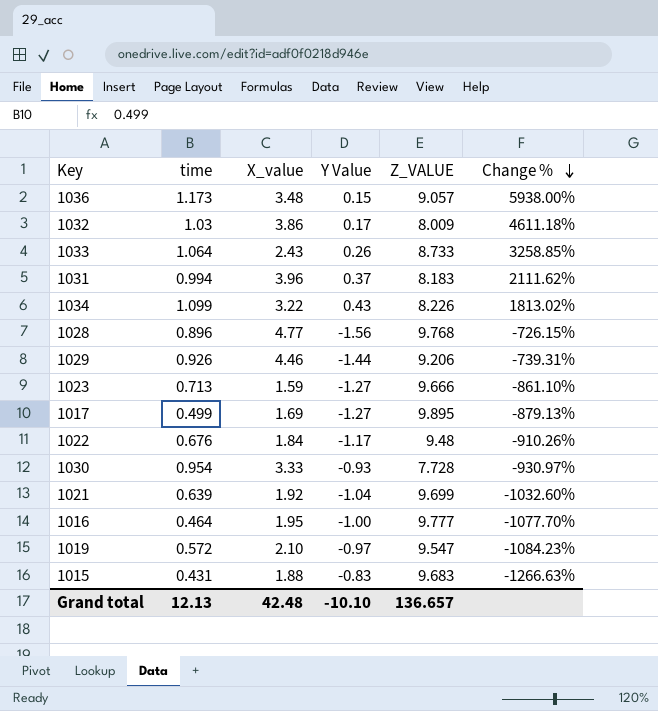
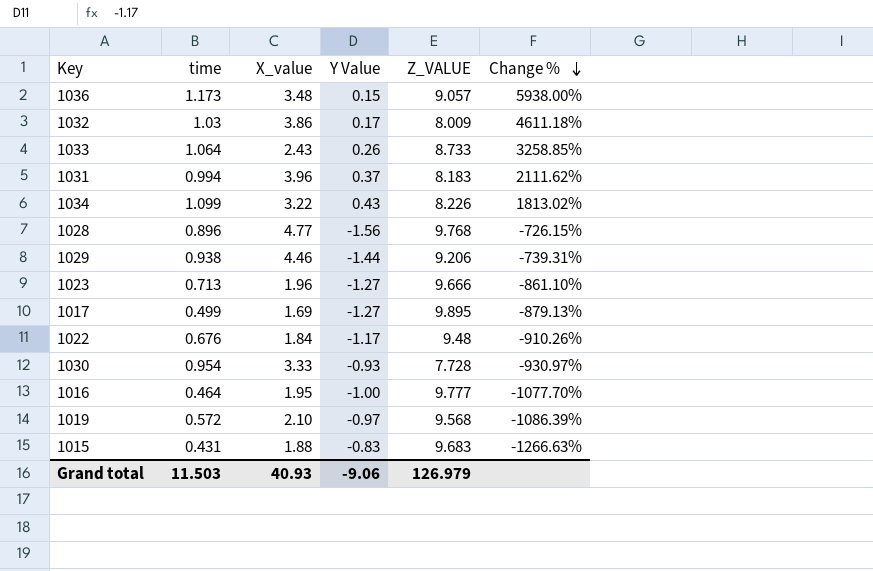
row 1021: 0.639 | 1.92 | -1.04 | 9.699 | -1032.60% -> none
1029 | time: 0.926 -> 0.938
1023 | X_value: 1.59 -> 1.96
1019 | Z_VALUE: 9.547 -> 9.568
1019 | Change %: -1084.23% -> -1086.39%
Grand total | time: 12.13 -> 11.503
Grand total | X_value: 42.48 -> 40.93
Grand total | Y Value: -10.10 -> -9.06
Grand total | Z_VALUE: 136.657 -> 126.979

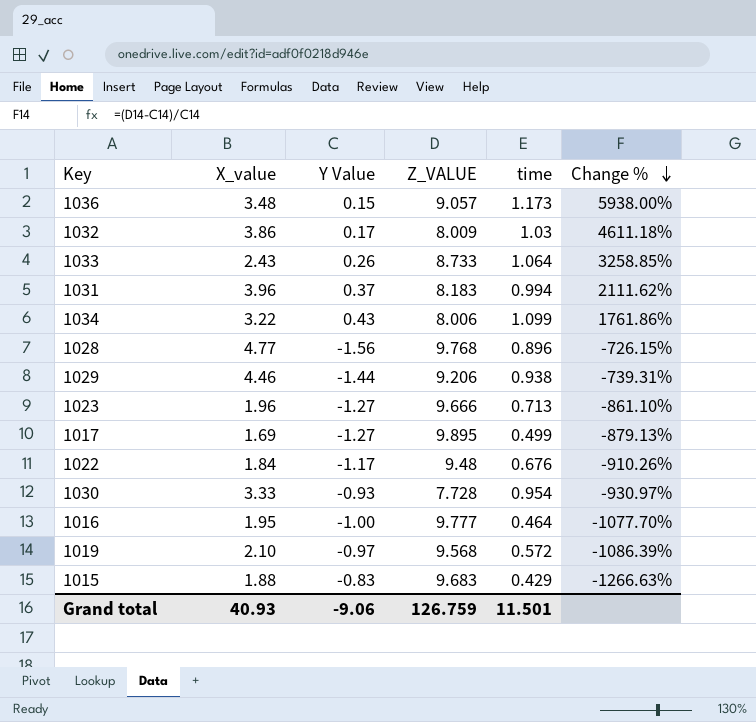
column time | position: 2 -> 5
1034 | Z_VALUE: 8.226 -> 8.006
1034 | Change %: 1813.02% -> 1761.86%
1015 | time: 0.431 -> 0.429
Grand total | Z_VALUE: 126.979 -> 126.759
Grand total | time: 11.503 -> 11.501

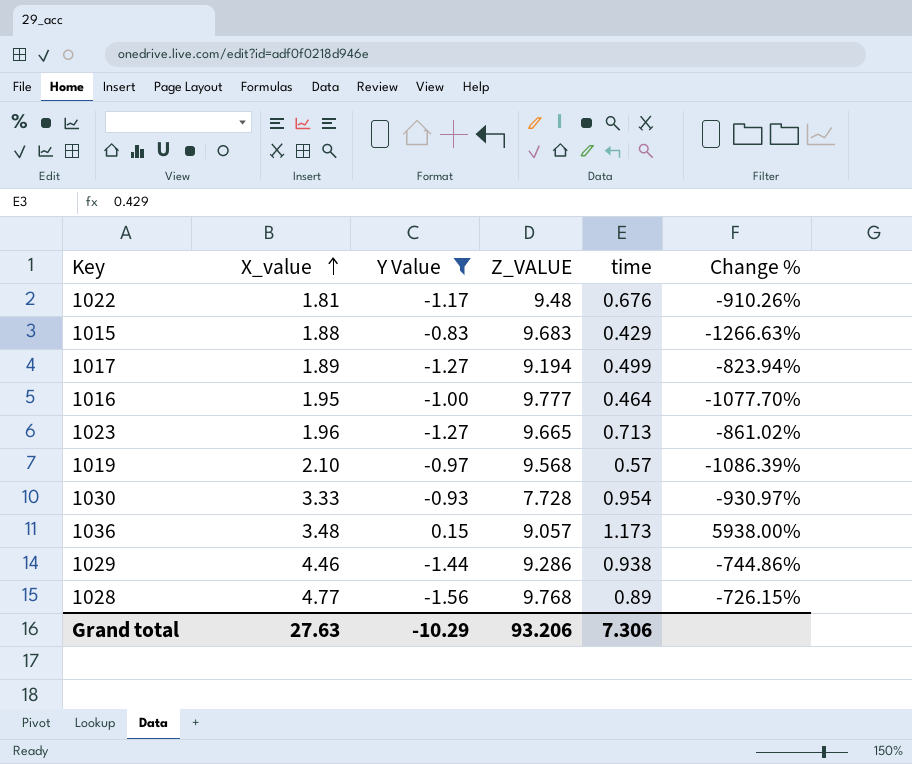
filter: none -> Y Value <= 0.15
row order: Change % descending -> X_value ascending
1022 | X_value: 1.84 -> 1.81
1017 | X_value: 1.69 -> 1.89
1017 | Z_VALUE: 9.895 -> 9.194
1017 | Change %: -879.13% -> -823.94%
1023 | Z_VALUE: 9.666 -> 9.665
1023 | Change %: -861.10% -> -861.02%
1019 | time: 0.572 -> 0.57
1029 | Z_VALUE: 9.206 -> 9.286
1029 | Change %: -739.31% -> -744.86%
1028 | time: 0.896 -> 0.89
Grand total | X_value: 40.93 -> 27.63
Grand total | Y Value: -9.06 -> -10.29
Grand total | Z_VALUE: 126.759 -> 93.206
Grand total | time: 11.501 -> 7.306

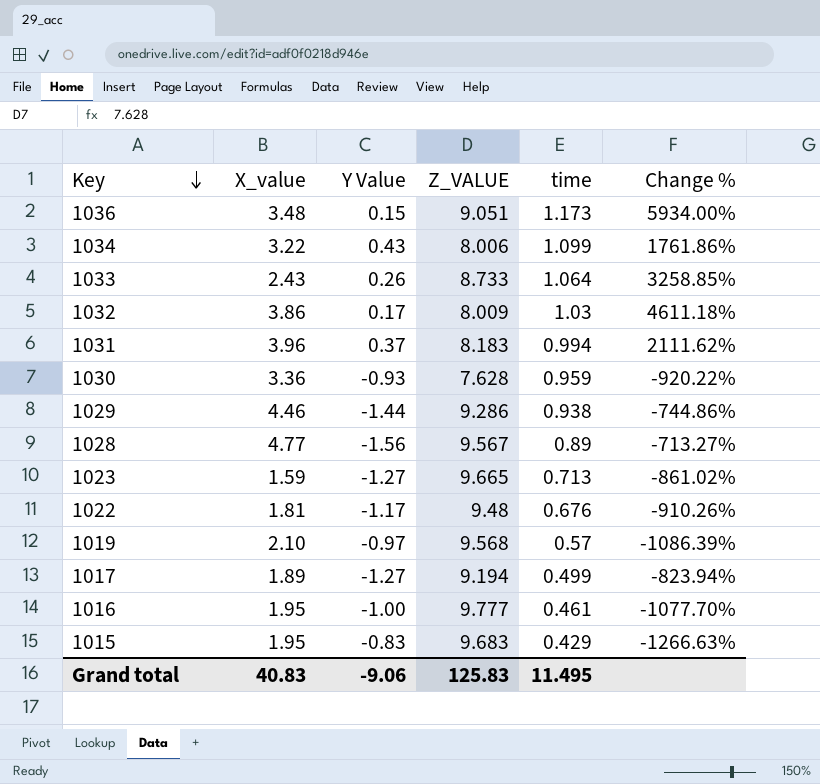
filter: Y Value <= 0.15 -> none
row order: X_value ascending -> Key descending
1036 | Z_VALUE: 9.057 -> 9.051
1036 | Change %: 5938.00% -> 5934.00%
1030 | X_value: 3.33 -> 3.36
1030 | Z_VALUE: 7.728 -> 7.628
1030 | time: 0.954 -> 0.959
1030 | Change %: -930.97% -> -920.22%
1028 | Z_VALUE: 9.768 -> 9.567
1028 | Change %: -726.15% -> -713.27%
1023 | X_value: 1.96 -> 1.59
1016 | time: 0.464 -> 0.461
1015 | X_value: 1.88 -> 1.95
Grand total | X_value: 27.63 -> 40.83
Grand total | Y Value: -10.29 -> -9.06
Grand total | Z_VALUE: 93.206 -> 125.83
Grand total | time: 7.306 -> 11.495

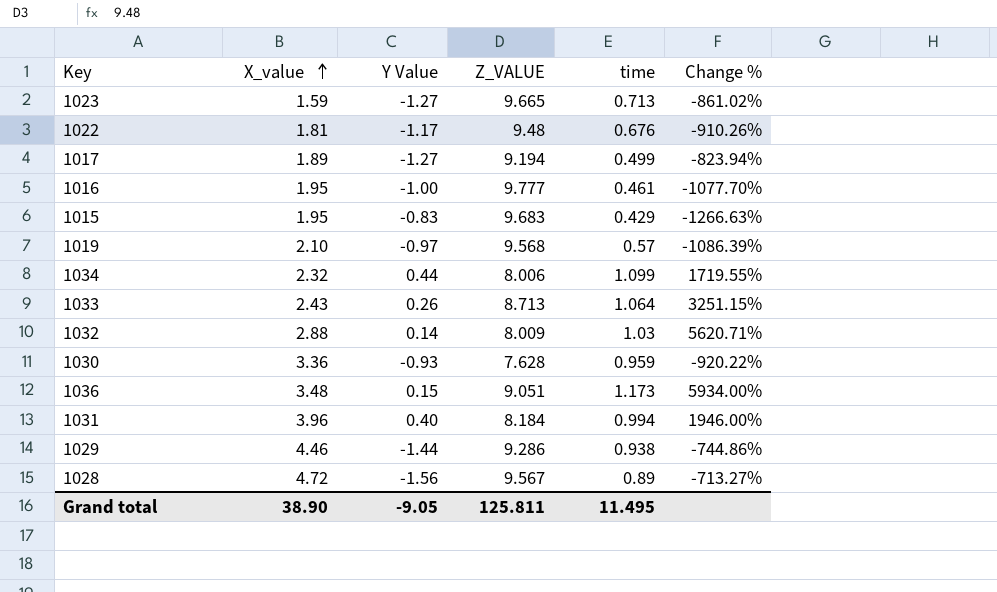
row order: Key descending -> X_value ascending
1034 | X_value: 3.22 -> 2.32
1034 | Y Value: 0.43 -> 0.44
1034 | Change %: 1761.86% -> 1719.55%
1033 | Z_VALUE: 8.733 -> 8.713
1033 | Change %: 3258.85% -> 3251.15%
1032 | X_value: 3.86 -> 2.88
1032 | Y Value: 0.17 -> 0.14
1032 | Change %: 4611.18% -> 5620.71%
1031 | Y Value: 0.37 -> 0.40
1031 | Z_VALUE: 8.183 -> 8.184
1031 | Change %: 2111.62% -> 1946.00%
1028 | X_value: 4.77 -> 4.72
Grand total | X_value: 40.83 -> 38.90
Grand total | Y Value: -9.06 -> -9.05
Grand total | Z_VALUE: 125.83 -> 125.811

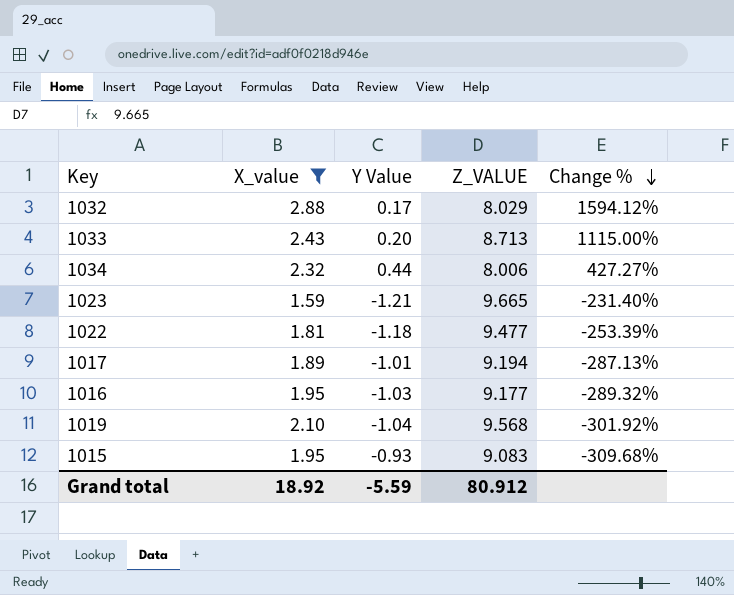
filter: none -> X_value <= 2.88
row order: X_value ascending -> Change % descending
column time | position: 5 -> none
column Change % | formula: ([Z_VALUE] - [Y Value]) / [Y Value] -> ([X_value] - [Y Value]) / [Y Value]
1032 | Y Value: 0.14 -> 0.17
1032 | Z_VALUE: 8.009 -> 8.029
1033 | Y Value: 0.26 -> 0.20
1023 | Y Value: -1.27 -> -1.21
1022 | Y Value: -1.17 -> -1.18
1022 | Z_VALUE: 9.48 -> 9.477
1017 | Y Value: -1.27 -> -1.01
1016 | Y Value: -1.00 -> -1.03
1016 | Z_VALUE: 9.777 -> 9.177
1019 | Y Value: -0.97 -> -1.04
1015 | Y Value: -0.83 -> -0.93
1015 | Z_VALUE: 9.683 -> 9.083
Grand total | X_value: 38.90 -> 18.92
Grand total | Y Value: -9.05 -> -5.59
Grand total | Z_VALUE: 125.811 -> 80.912

